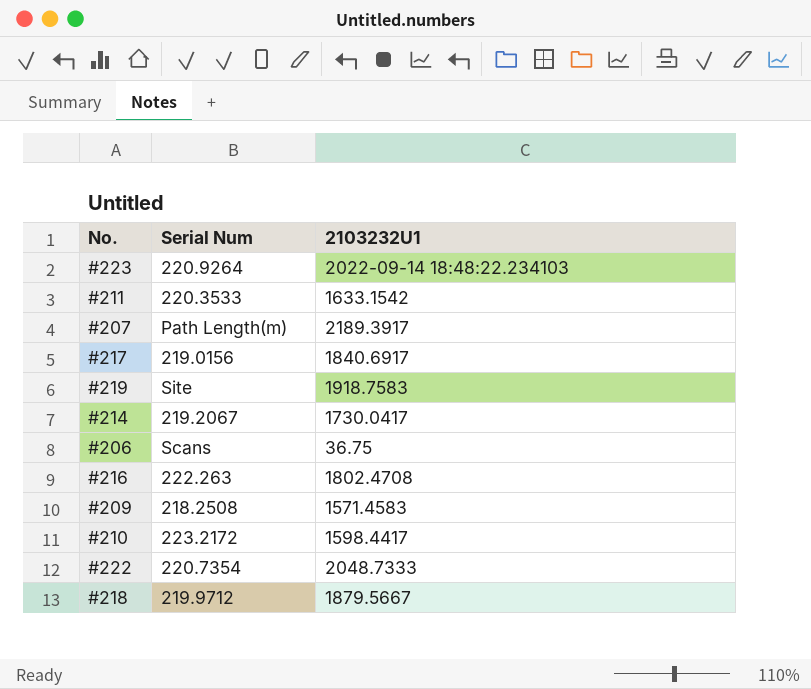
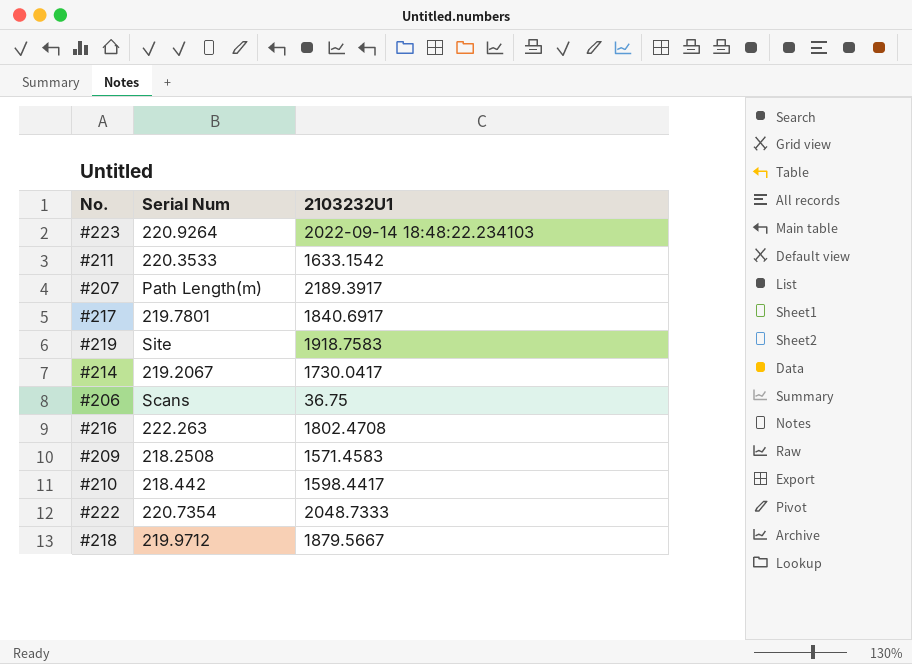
#217 | Serial Num: 219.0156 -> 219.7801
#210 | Serial Num: 223.2172 -> 218.442

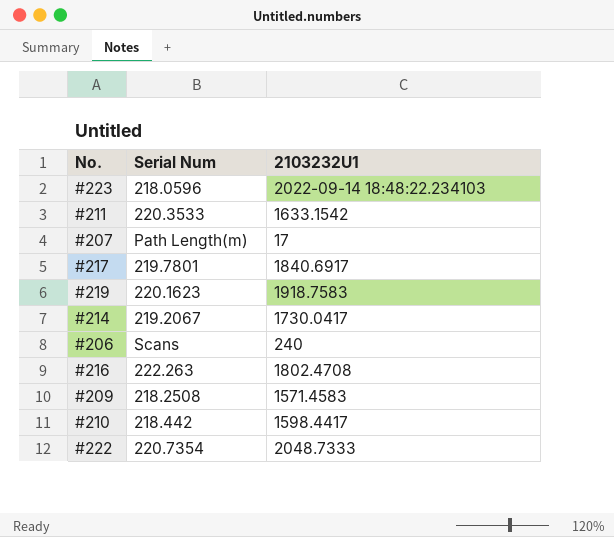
row #218: 219.9712 | 1879.5667 -> none
#223 | Serial Num: 220.9264 -> 218.0596
#207 | 2103232U1: 2189.3917 -> 17
#219 | Serial Num: Site -> 220.1623
#206 | 2103232U1: 36.75 -> 240

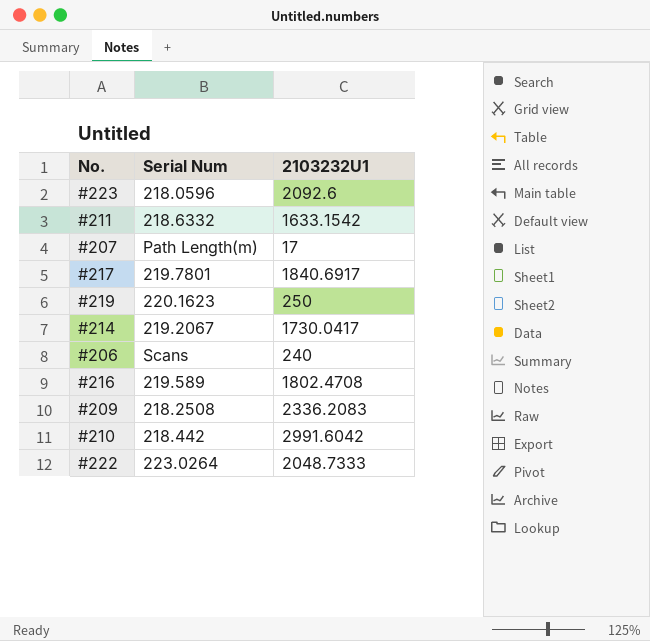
#223 | 2103232U1: 2022-09-14 18:48:22.234103 -> 2092.6
#211 | Serial Num: 220.3533 -> 218.6332
#219 | 2103232U1: 1918.7583 -> 250
#216 | Serial Num: 222.263 -> 219.589
#209 | 2103232U1: 1571.4583 -> 2336.2083
#210 | 2103232U1: 1598.4417 -> 2991.6042
#222 | Serial Num: 220.7354 -> 223.0264

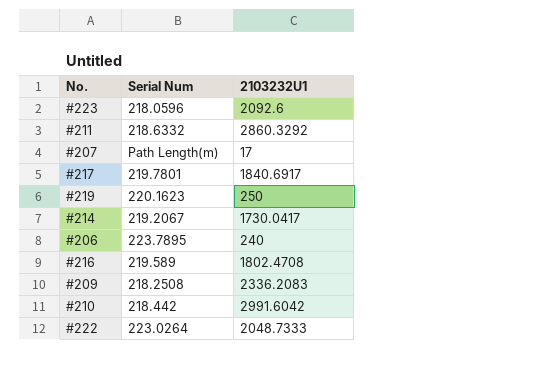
#211 | 2103232U1: 1633.1542 -> 2860.3292
#206 | Serial Num: Scans -> 223.7895

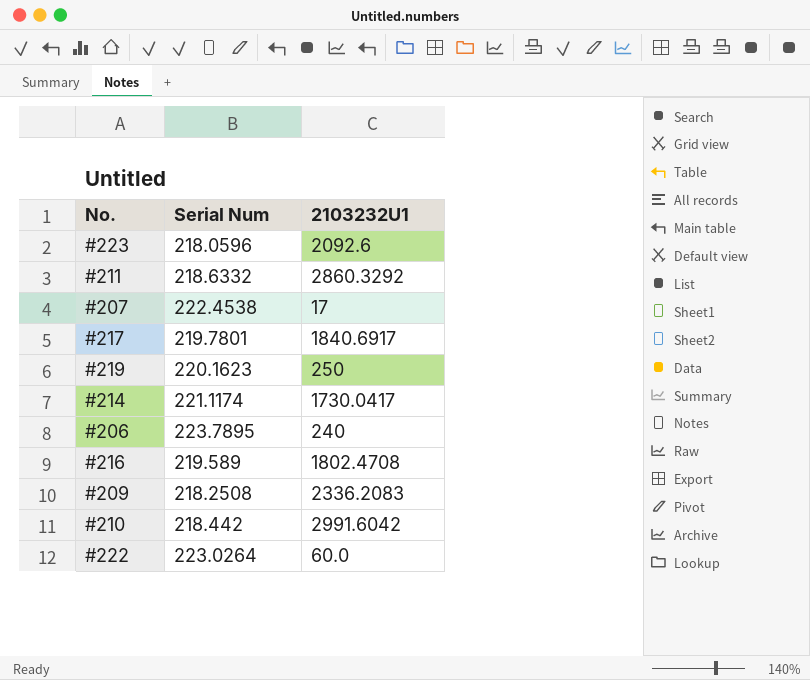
#207 | Serial Num: Path Length(m) -> 222.4538
#214 | Serial Num: 219.2067 -> 221.1174
#222 | 2103232U1: 2048.7333 -> 60.0

